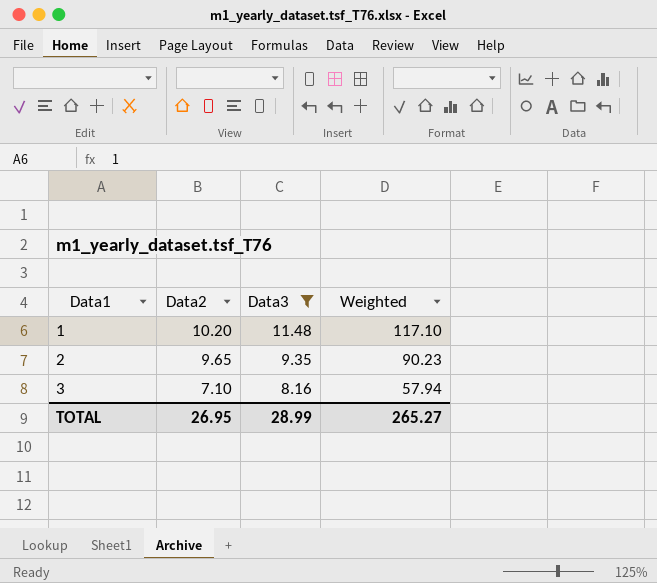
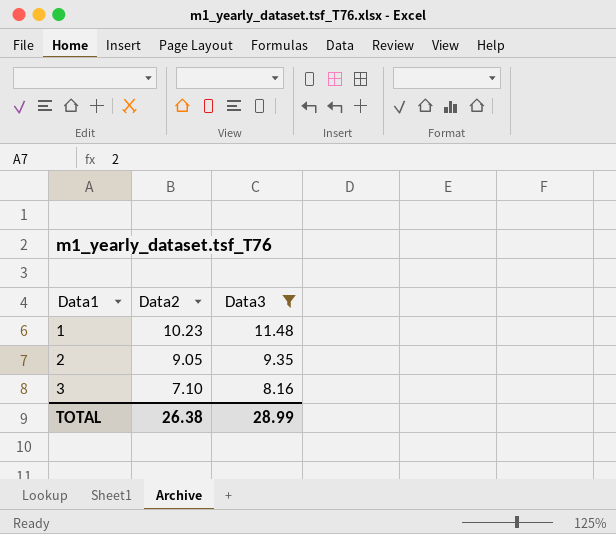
column Weighted | formula: [Data2] * [Data3] -> none
1 | Data2: 10.20 -> 10.23
2 | Data2: 9.65 -> 9.05
TOTAL | Data2: 26.95 -> 26.38

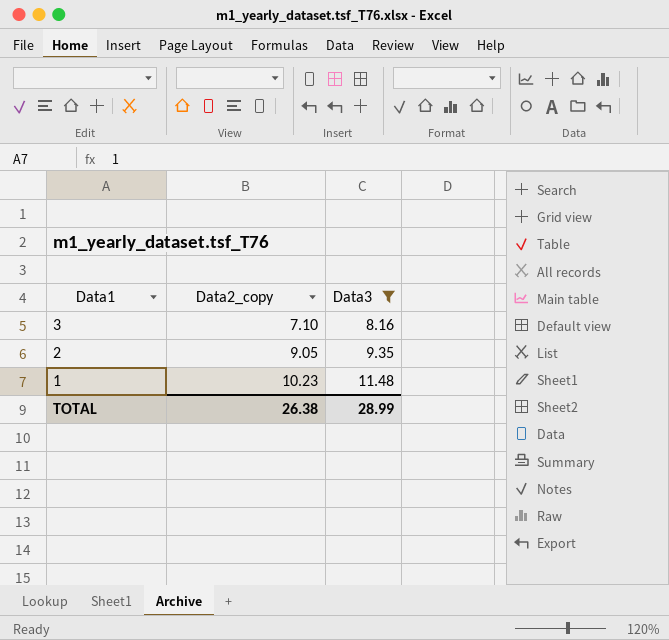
row order: Data1 ascending -> Data1 descending
column name: Data2 -> Data2_copy

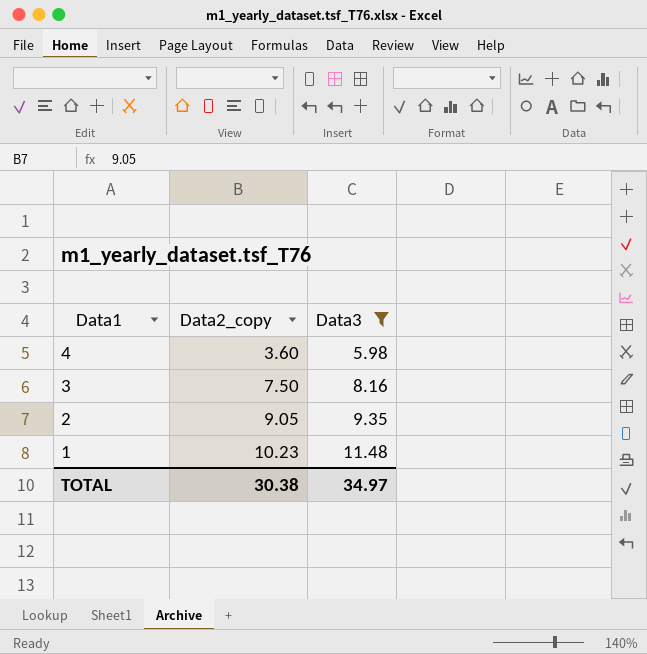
row 4: none -> 3.60 | 5.98
3 | Data2_copy: 7.10 -> 7.50
TOTAL | Data2_copy: 26.38 -> 30.38
TOTAL | Data3: 28.99 -> 34.97

